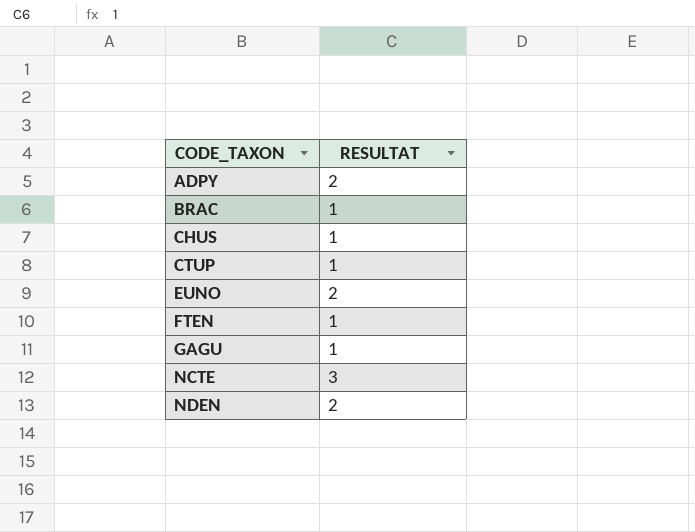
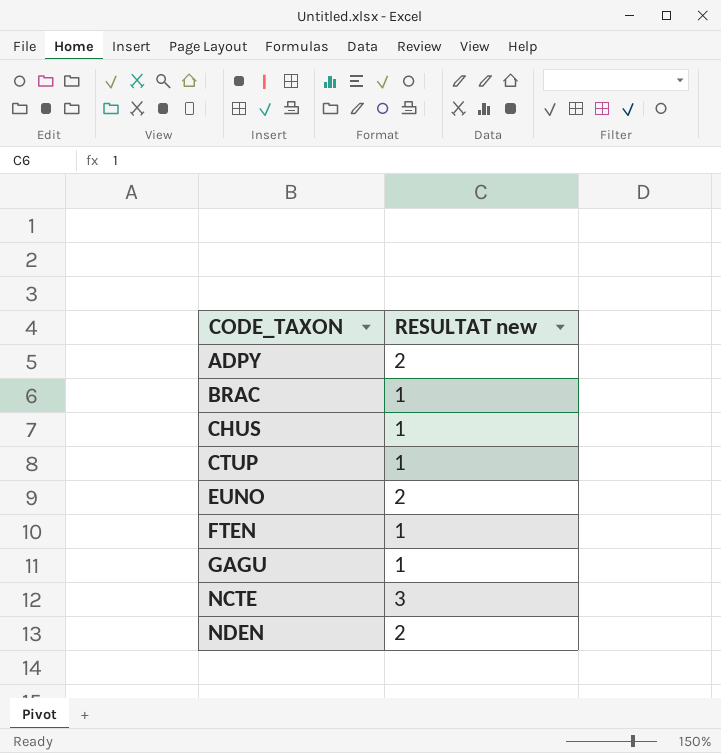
column name: RESULTAT -> RESULTAT new

